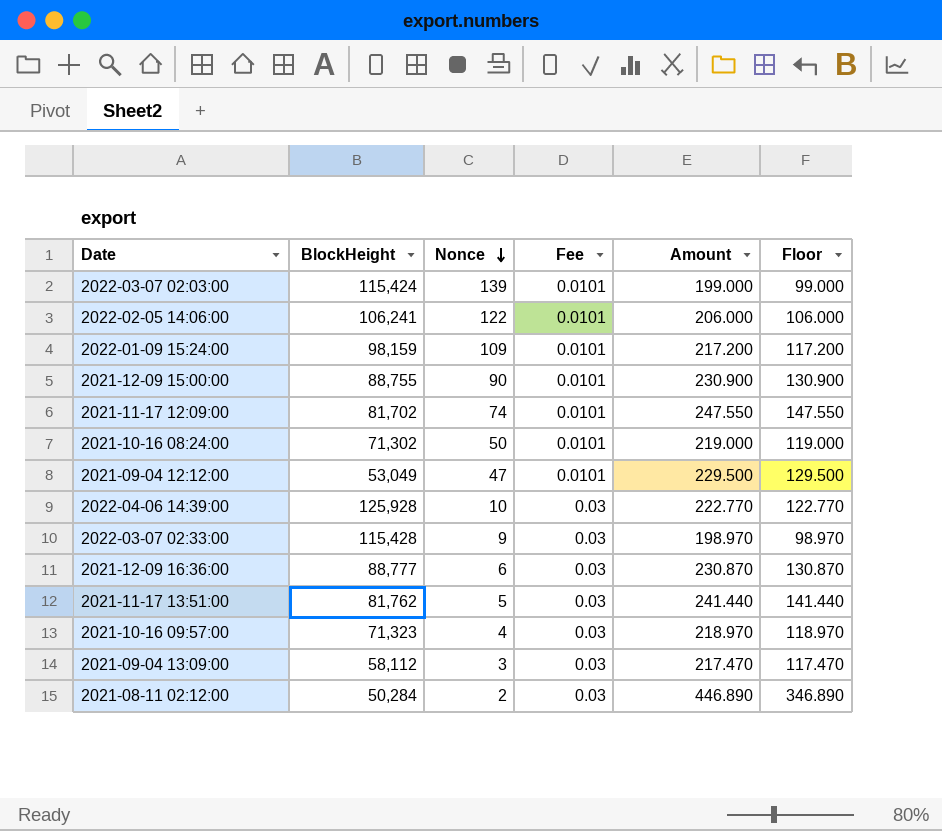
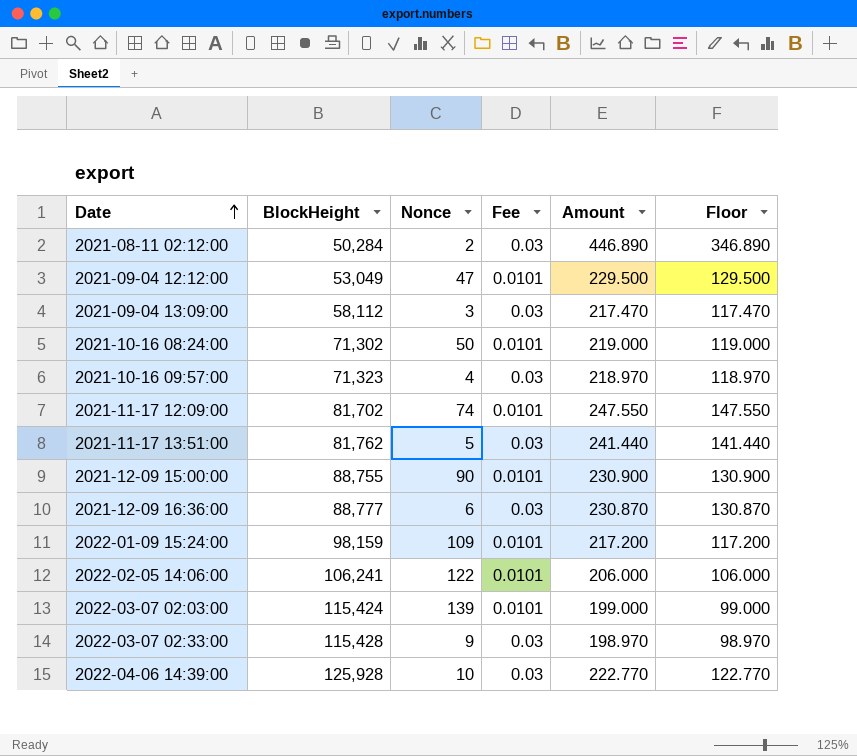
row order: Nonce descending -> Date ascending

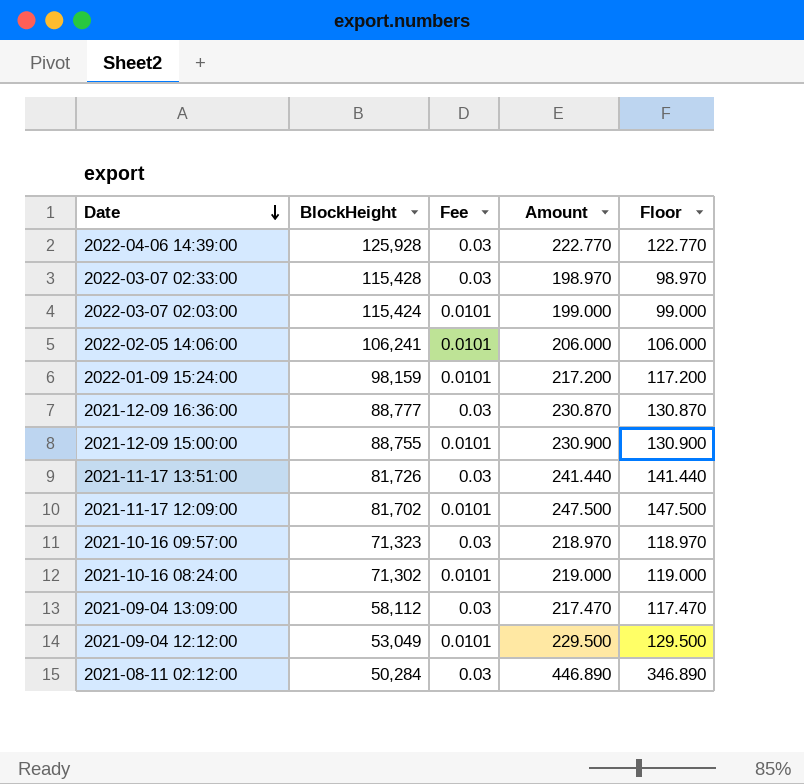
row order: Date ascending -> Date descending
column Nonce | position: 3 -> none
2021-11-17 13:51:00 | BlockHeight: 81,762 -> 81,726
2021-11-17 12:09:00 | Amount: 247.550 -> 247.500
2021-11-17 12:09:00 | Floor: 147.550 -> 147.500

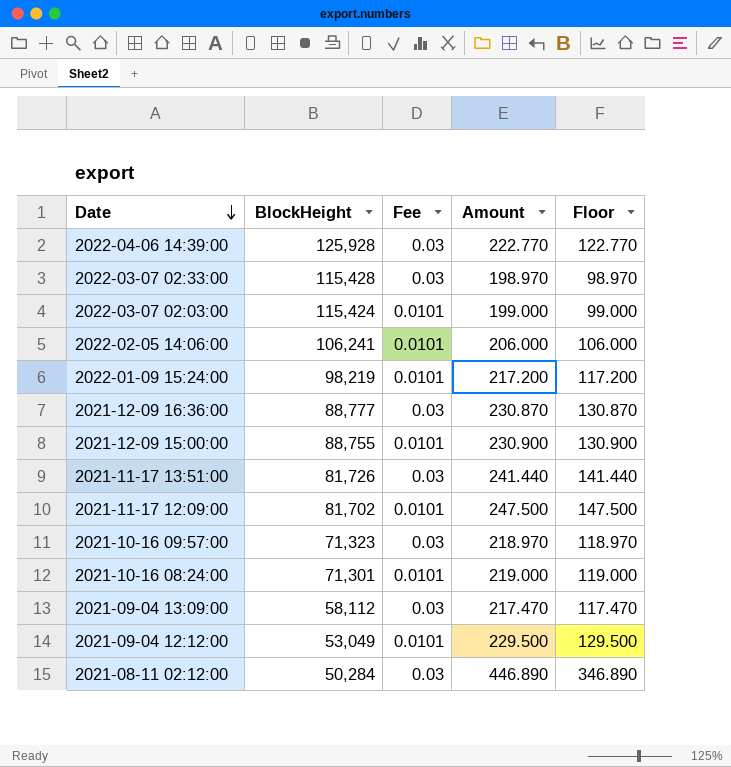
2022-01-09 15:24:00 | BlockHeight: 98,159 -> 98,219
2021-10-16 08:24:00 | BlockHeight: 71,302 -> 71,301

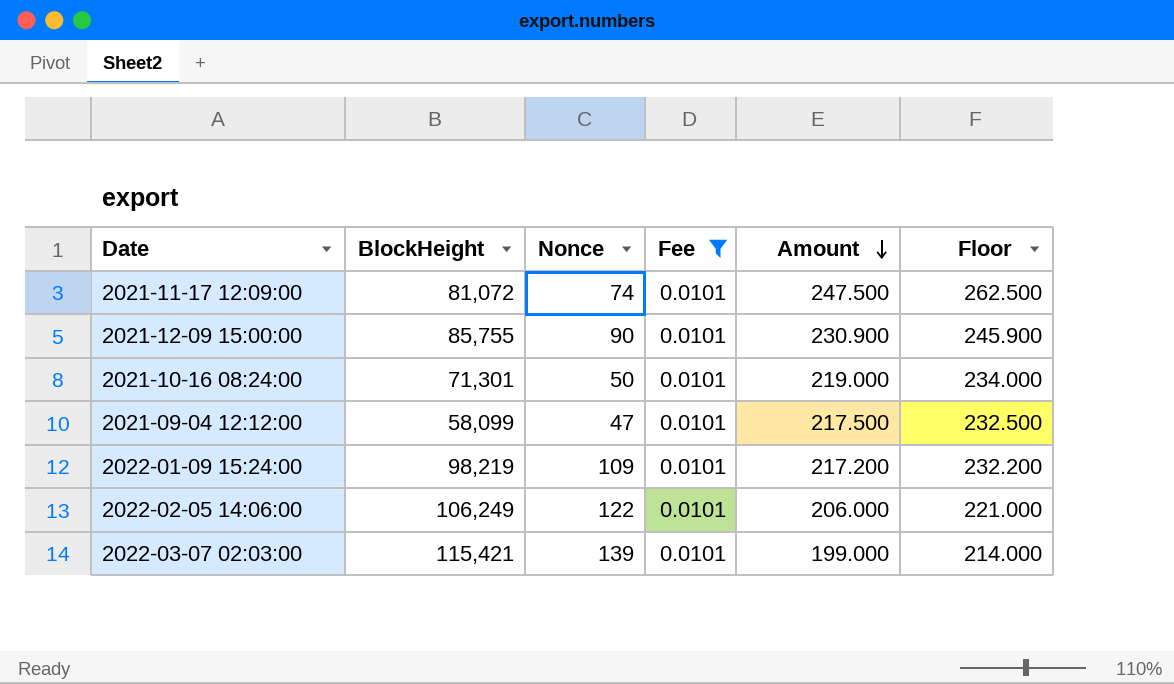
filter: none -> Fee = 0.0101
row order: Date descending -> Amount descending
column Nonce | position: none -> 3
column Floor | formula: [Amount] - 100 -> [Amount] + 15
2021-11-17 12:09:00 | BlockHeight: 81,702 -> 81,072
2021-12-09 15:00:00 | BlockHeight: 88,755 -> 85,755
2021-09-04 12:12:00 | BlockHeight: 53,049 -> 58,099
2021-09-04 12:12:00 | Amount: 229.500 -> 217.500
2022-02-05 14:06:00 | BlockHeight: 106,241 -> 106,249
2022-03-07 02:03:00 | BlockHeight: 115,424 -> 115,421

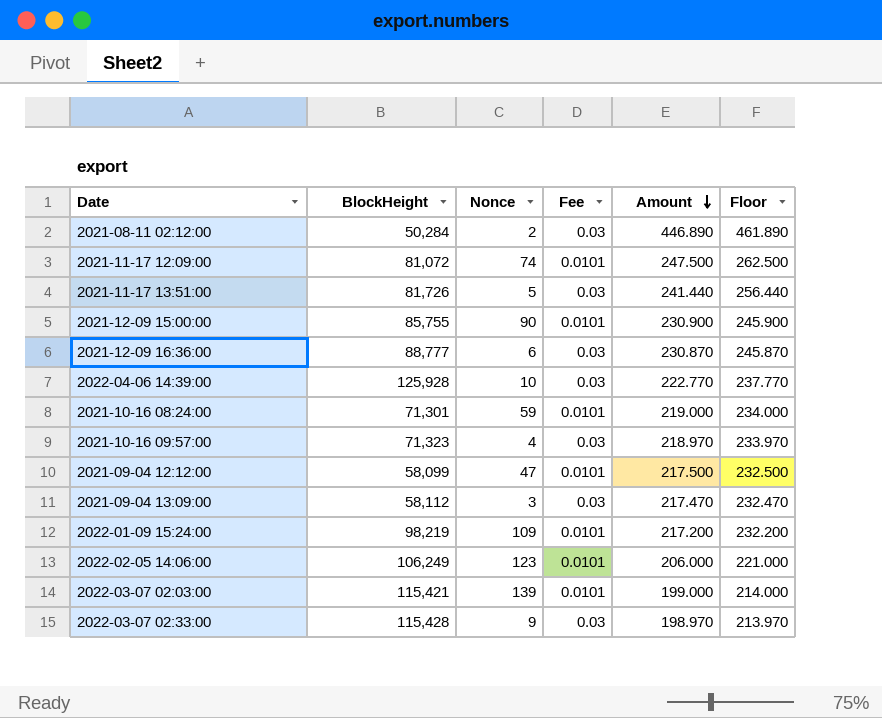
filter: Fee = 0.0101 -> none
2021-10-16 08:24:00 | Nonce: 50 -> 59
2022-02-05 14:06:00 | Nonce: 122 -> 123

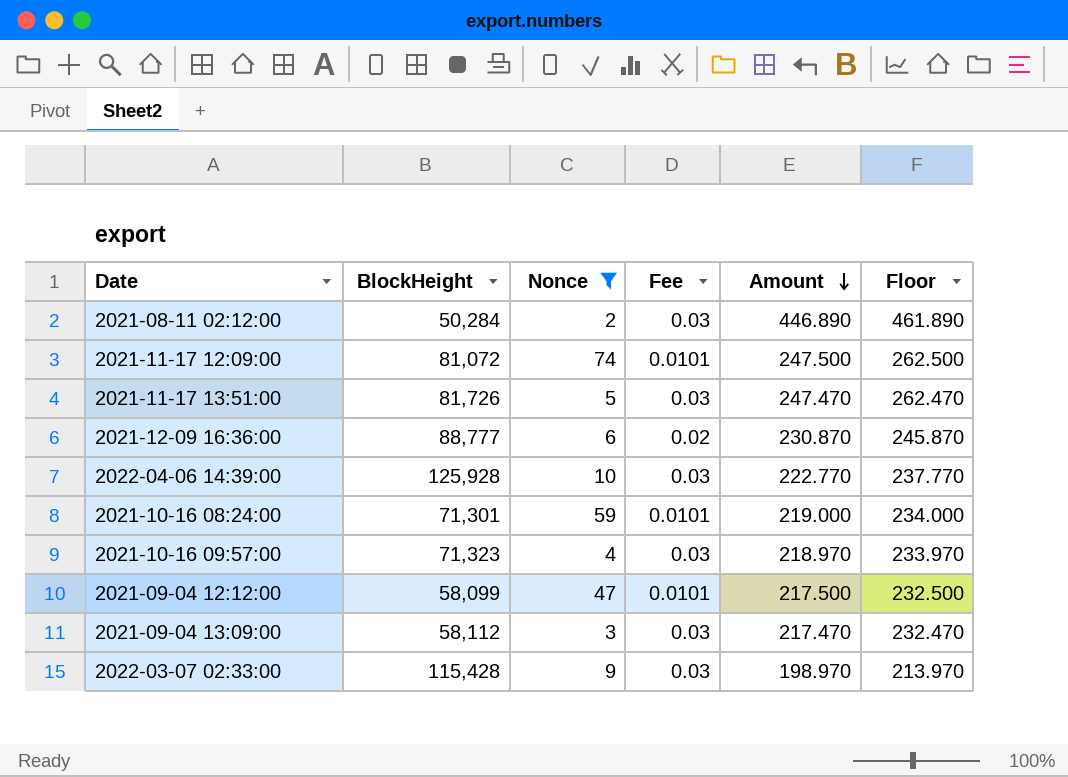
filter: none -> Nonce <= 74
2021-11-17 13:51:00 | Amount: 241.440 -> 247.470
2021-11-17 13:51:00 | Floor: 256.440 -> 262.470
2021-12-09 16:36:00 | Fee: 0.03 -> 0.02

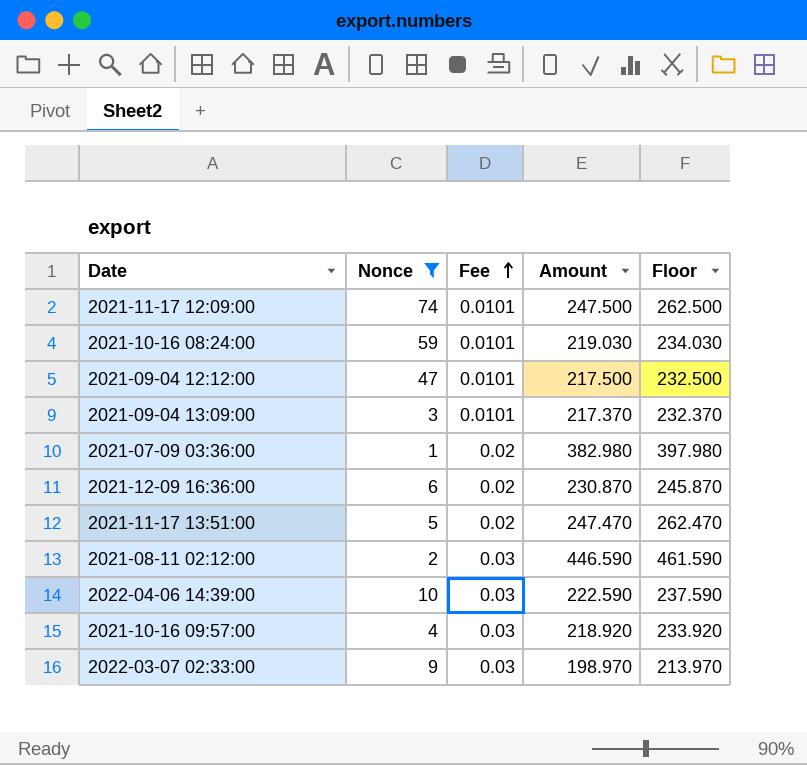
row order: Amount descending -> Fee ascending
column BlockHeight | position: 2 -> none
2021-10-16 08:24:00 | Amount: 219.000 -> 219.030
2021-10-16 08:24:00 | Floor: 234.000 -> 234.030
2021-09-04 13:09:00 | Fee: 0.03 -> 0.0101
2021-09-04 13:09:00 | Amount: 217.470 -> 217.370
2021-09-04 13:09:00 | Floor: 232.470 -> 232.370
row 2021-07-09 03:36:00: none -> 1 | 0.02 | 382.980 | 397.980
2021-11-17 13:51:00 | Fee: 0.03 -> 0.02
2021-08-11 02:12:00 | Amount: 446.890 -> 446.590
2021-08-11 02:12:00 | Floor: 461.890 -> 461.590
2022-04-06 14:39:00 | Amount: 222.770 -> 222.590
2022-04-06 14:39:00 | Floor: 237.770 -> 237.590
2021-10-16 09:57:00 | Amount: 218.970 -> 218.920
2021-10-16 09:57:00 | Floor: 233.970 -> 233.920

